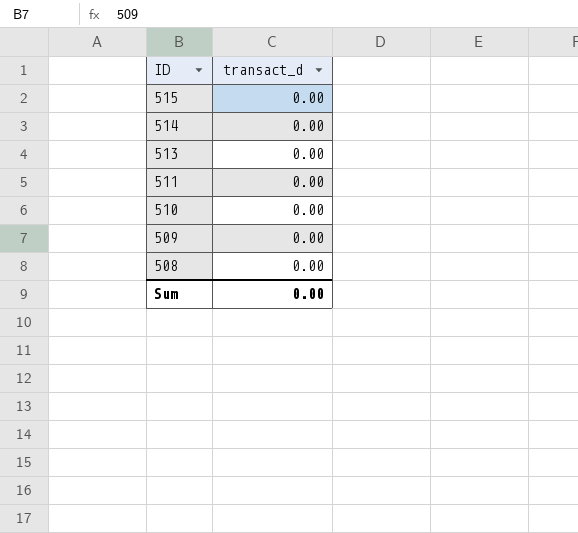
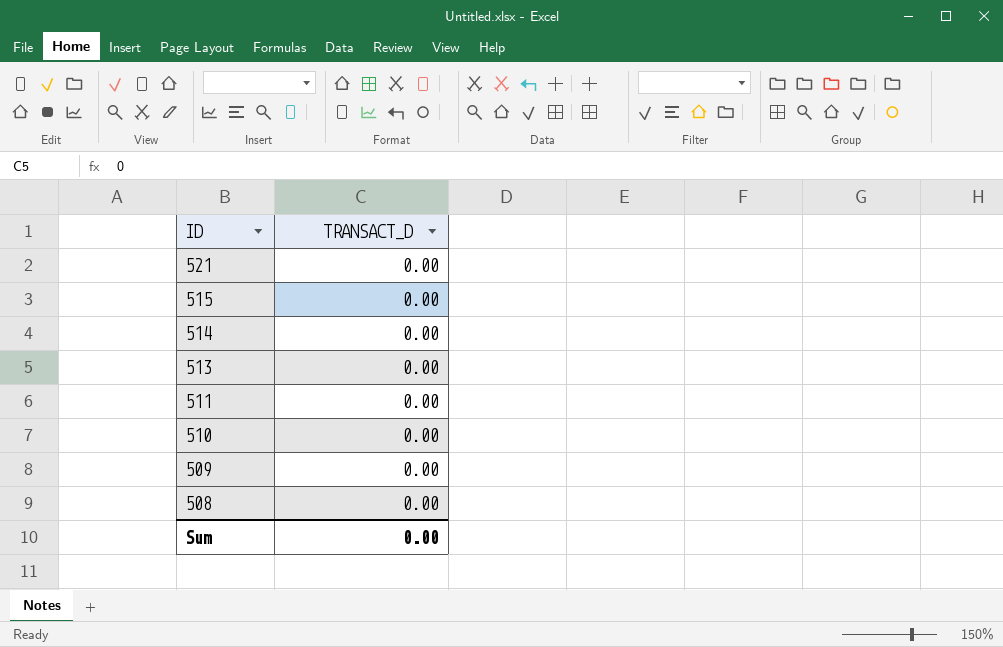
column name: transact_d -> TRANSACT_D
row 521: none -> 0.00

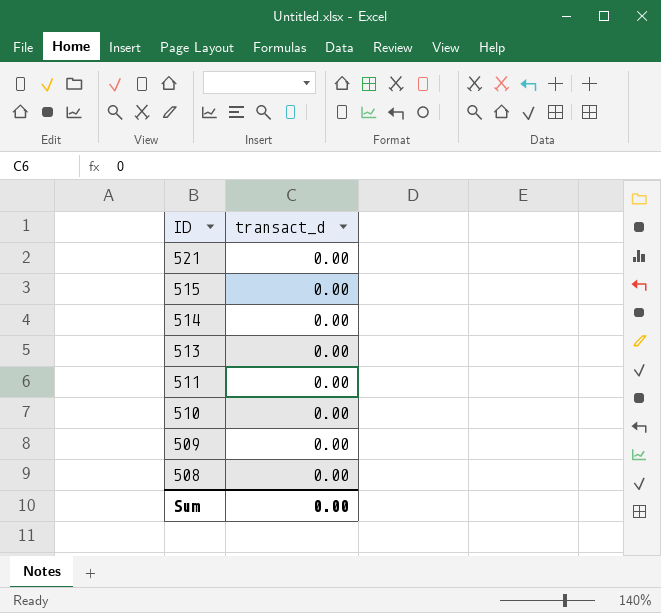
column name: TRANSACT_D -> transact_d

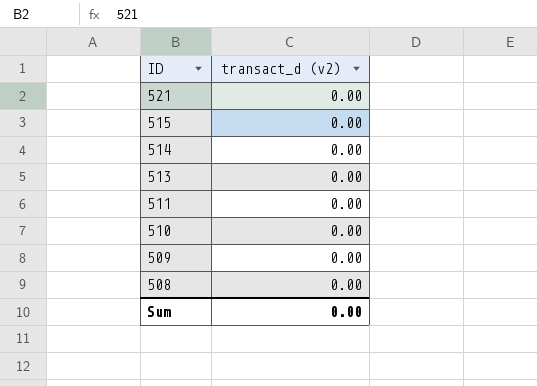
column name: transact_d -> transact_d (v2)

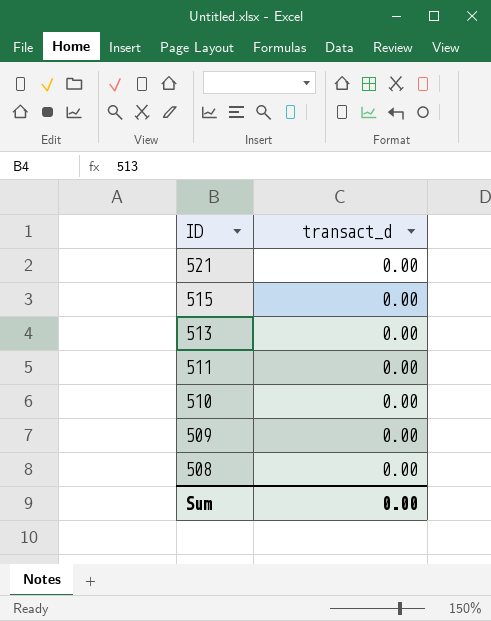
column name: transact_d (v2) -> transact_d
row 514: 0.00 -> none

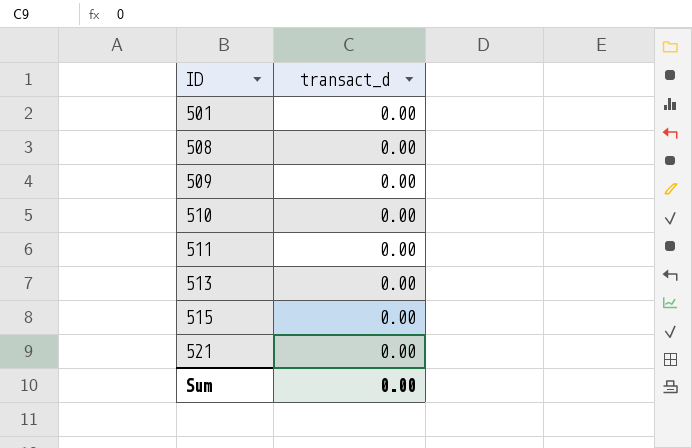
row order: ID descending -> ID ascending
row 501: none -> 0.00

